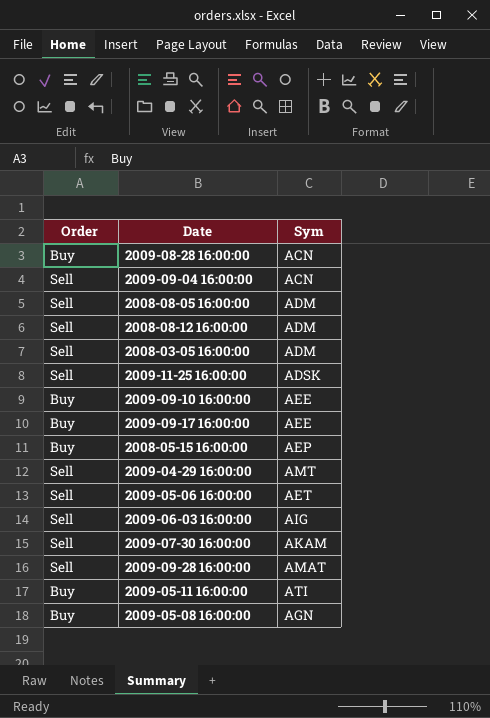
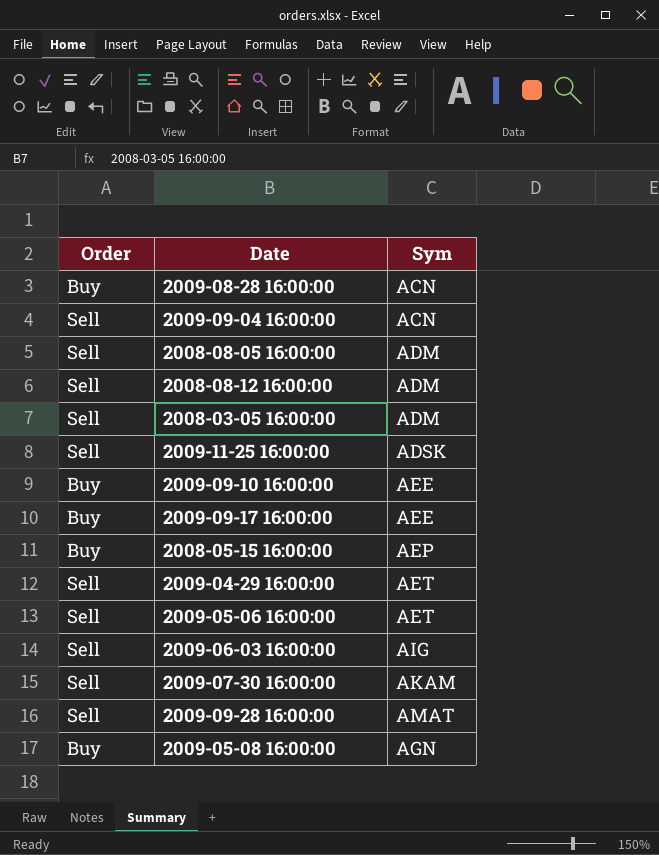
row 2009-05-11 16:00:00: Buy | ATI -> none
2009-04-29 16:00:00 | Sym: AMT -> AET

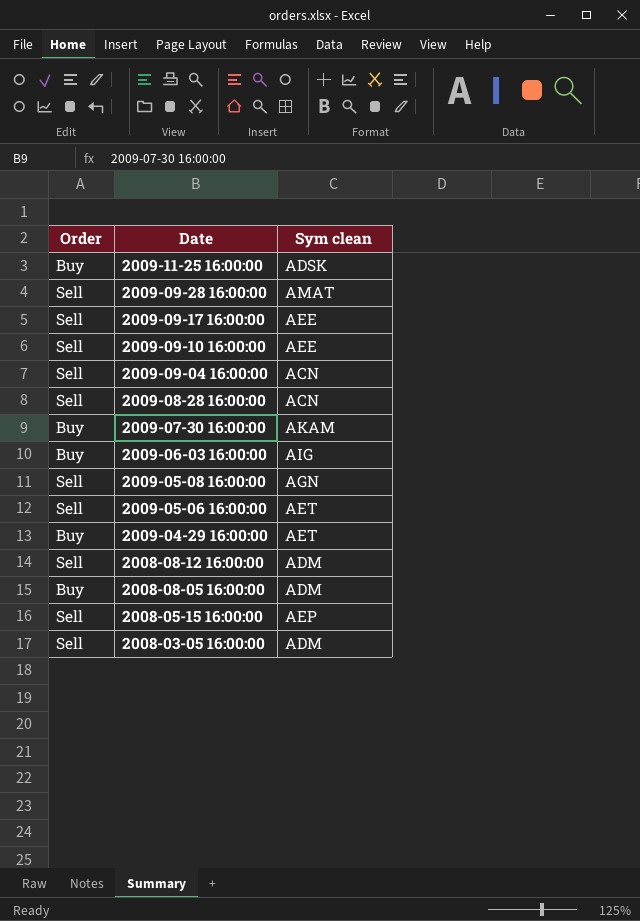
row order: none -> Date descending
column name: Sym -> Sym clean
2009-11-25 16:00:00 | Order: Sell -> Buy
2009-09-17 16:00:00 | Order: Buy -> Sell
2009-09-10 16:00:00 | Order: Buy -> Sell
2009-08-28 16:00:00 | Order: Buy -> Sell
2009-07-30 16:00:00 | Order: Sell -> Buy
2009-06-03 16:00:00 | Order: Sell -> Buy
2009-05-08 16:00:00 | Order: Buy -> Sell
2009-04-29 16:00:00 | Order: Sell -> Buy
2008-08-05 16:00:00 | Order: Sell -> Buy
2008-05-15 16:00:00 | Order: Buy -> Sell

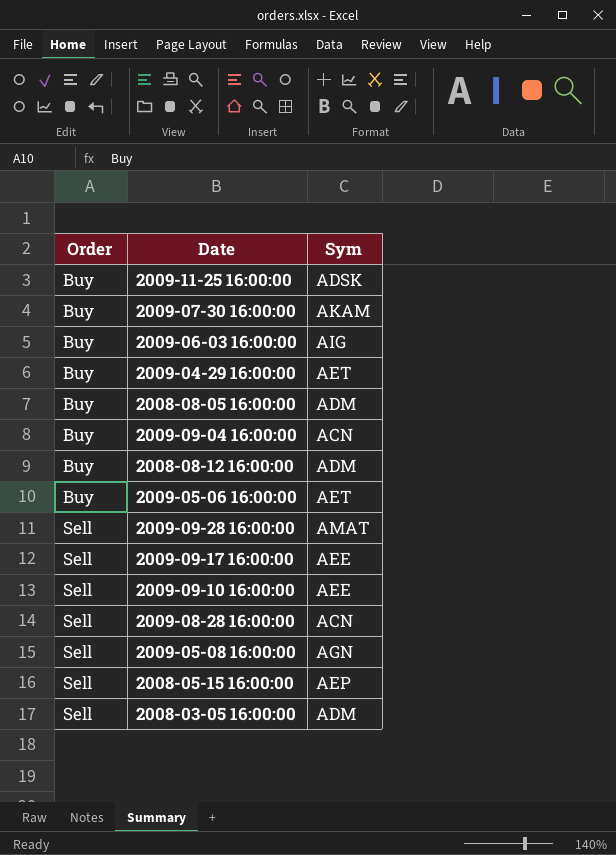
row order: Date descending -> Order ascending
column name: Sym clean -> Sym
2009-09-04 16:00:00 | Order: Sell -> Buy
2008-08-12 16:00:00 | Order: Sell -> Buy
2009-05-06 16:00:00 | Order: Sell -> Buy

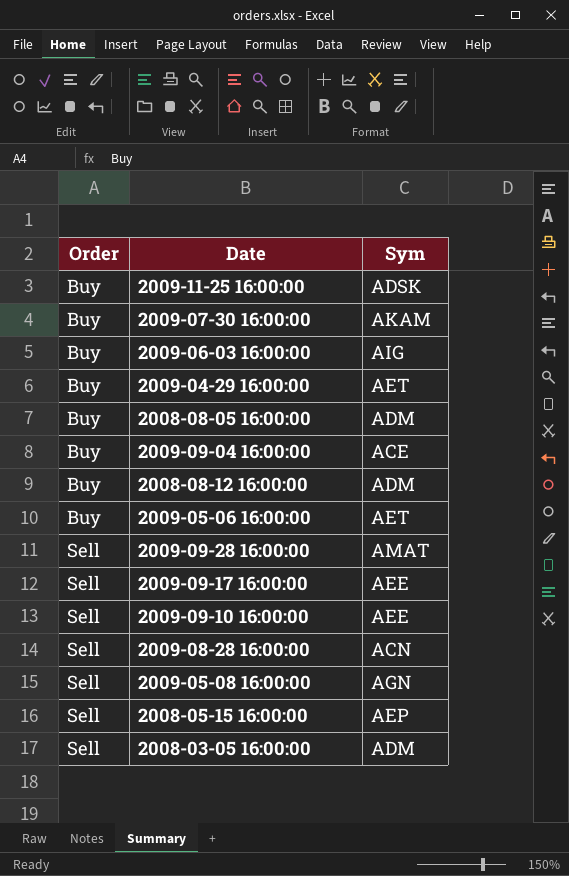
2009-09-04 16:00:00 | Sym: ACN -> ACE

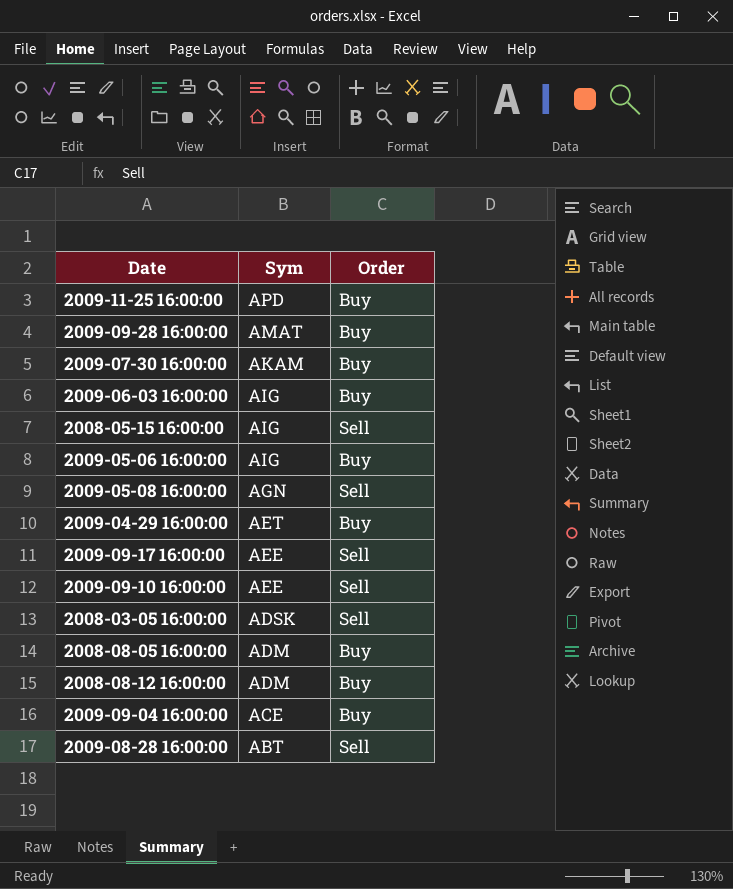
row order: Order ascending -> Sym descending
column Order | position: 1 -> 3
2009-11-25 16:00:00 | Sym: ADSK -> APD
2009-09-28 16:00:00 | Order: Sell -> Buy
2008-05-15 16:00:00 | Sym: AEP -> AIG
2009-05-06 16:00:00 | Sym: AET -> AIG
2008-03-05 16:00:00 | Sym: ADM -> ADSK
2009-08-28 16:00:00 | Sym: ACN -> ABT

